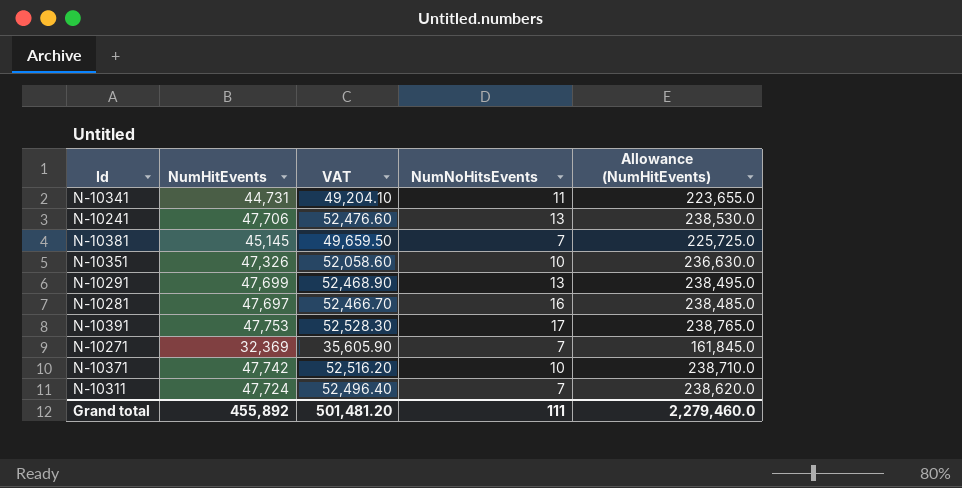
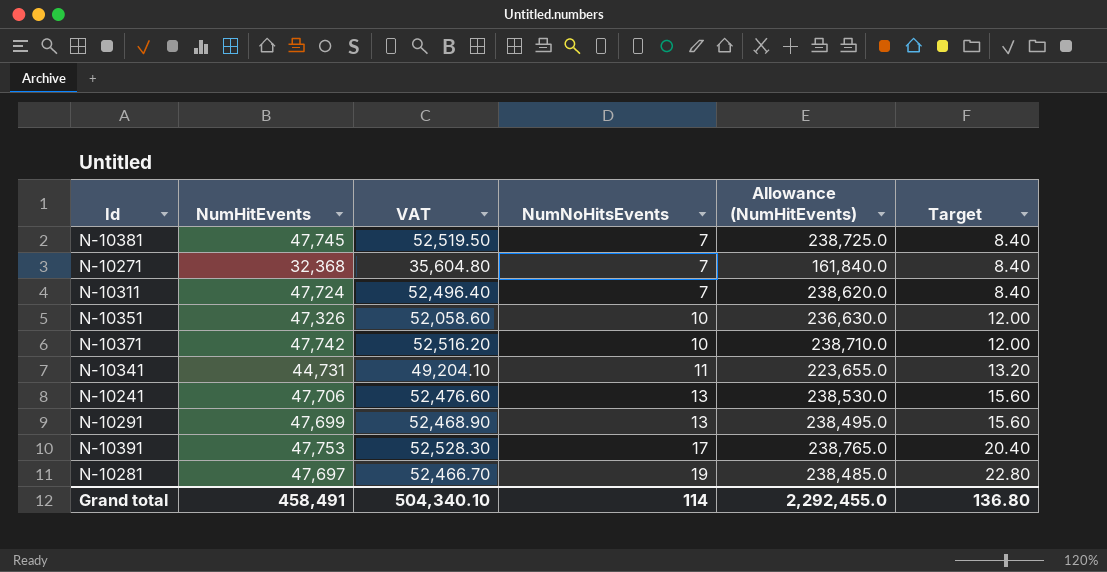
row order: none -> NumNoHitsEvents ascending
column Target | formula: none -> [NumNoHitsEvents] * 1.2
N-10381 | NumHitEvents: 45,145 -> 47,745
N-10381 | VAT: 49,659.50 -> 52,519.50
N-10381 | Allowance (NumHitEvents): 225,725.0 -> 238,725.0
N-10271 | NumHitEvents: 32,369 -> 32,368
N-10271 | VAT: 35,605.90 -> 35,604.80
N-10271 | Allowance (NumHitEvents): 161,845.0 -> 161,840.0
N-10281 | NumNoHitsEvents: 16 -> 19
Grand total | NumHitEvents: 455,892 -> 458,491
Grand total | VAT: 501,481.20 -> 504,340.10
Grand total | NumNoHitsEvents: 111 -> 114
Grand total | Allowance (NumHitEvents): 2,279,460.0 -> 2,292,455.0

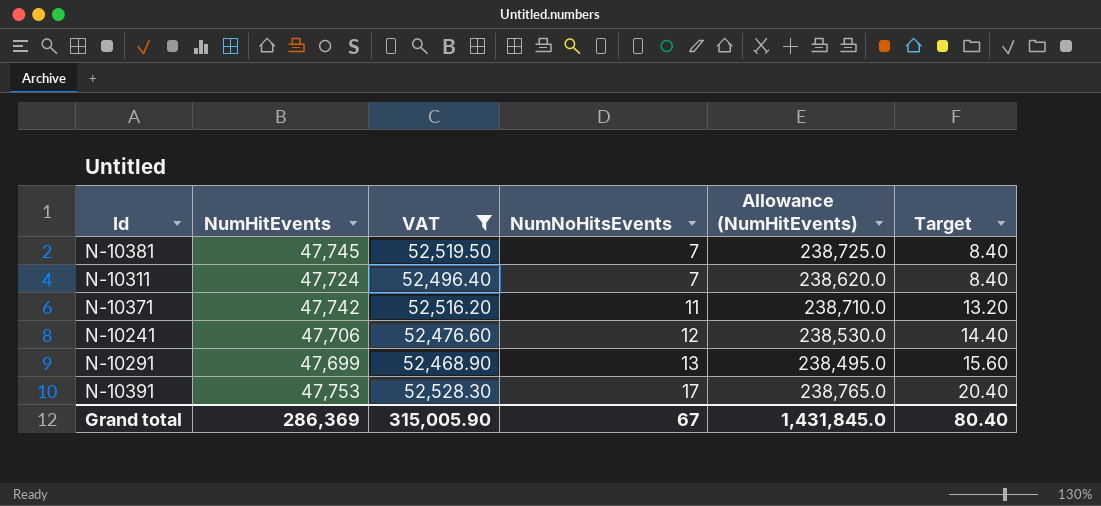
filter: none -> VAT >= 52,468.90
N-10371 | NumNoHitsEvents: 10 -> 11
N-10371 | Target: 12.00 -> 13.20
N-10241 | NumNoHitsEvents: 13 -> 12
N-10241 | Target: 15.60 -> 14.40
Grand total | NumHitEvents: 458,491 -> 286,369
Grand total | VAT: 504,340.10 -> 315,005.90
Grand total | NumNoHitsEvents: 114 -> 67
Grand total | Allowance (NumHitEvents): 2,292,455.0 -> 1,431,845.0
Grand total | Target: 136.80 -> 80.40

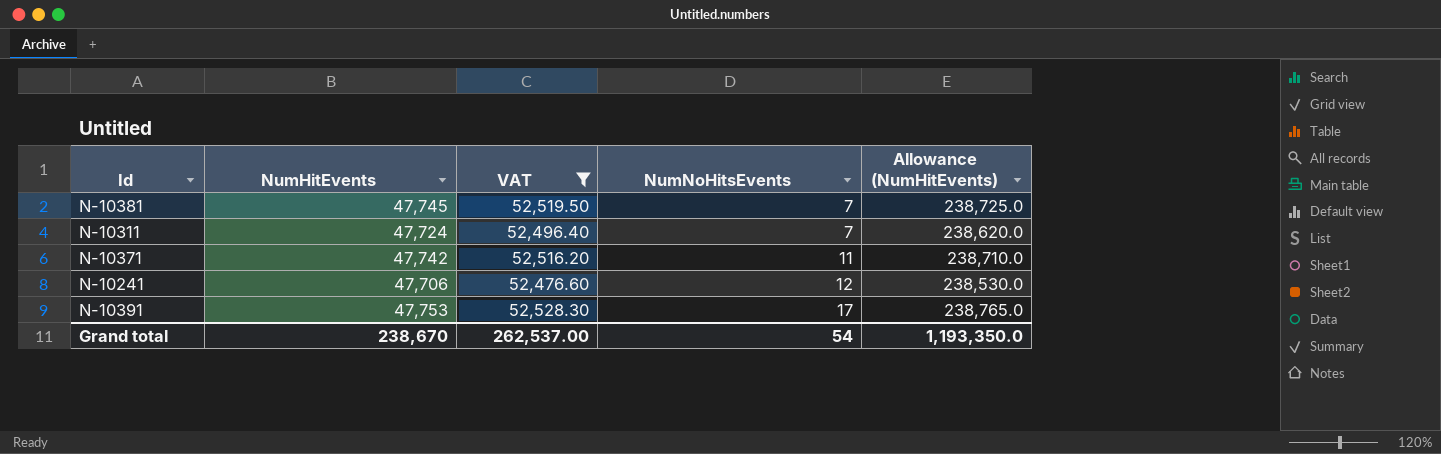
column Target | formula: [NumNoHitsEvents] * 1.2 -> none
row N-10291: 47,699 | 52,468.90 | 13 | 238,495.0 | 15.60 -> none
Grand total | NumHitEvents: 286,369 -> 238,670
Grand total | VAT: 315,005.90 -> 262,537.00
Grand total | NumNoHitsEvents: 67 -> 54
Grand total | Allowance (NumHitEvents): 1,431,845.0 -> 1,193,350.0

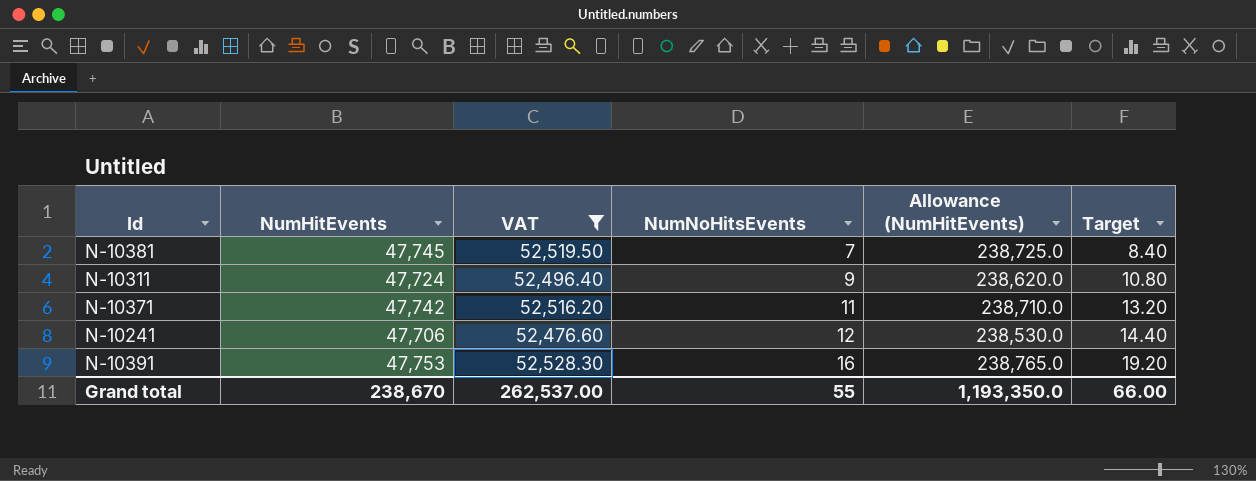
column Target | formula: none -> [NumNoHitsEvents] * 1.2
N-10311 | NumNoHitsEvents: 7 -> 9
N-10391 | NumNoHitsEvents: 17 -> 16
Grand total | NumNoHitsEvents: 54 -> 55

